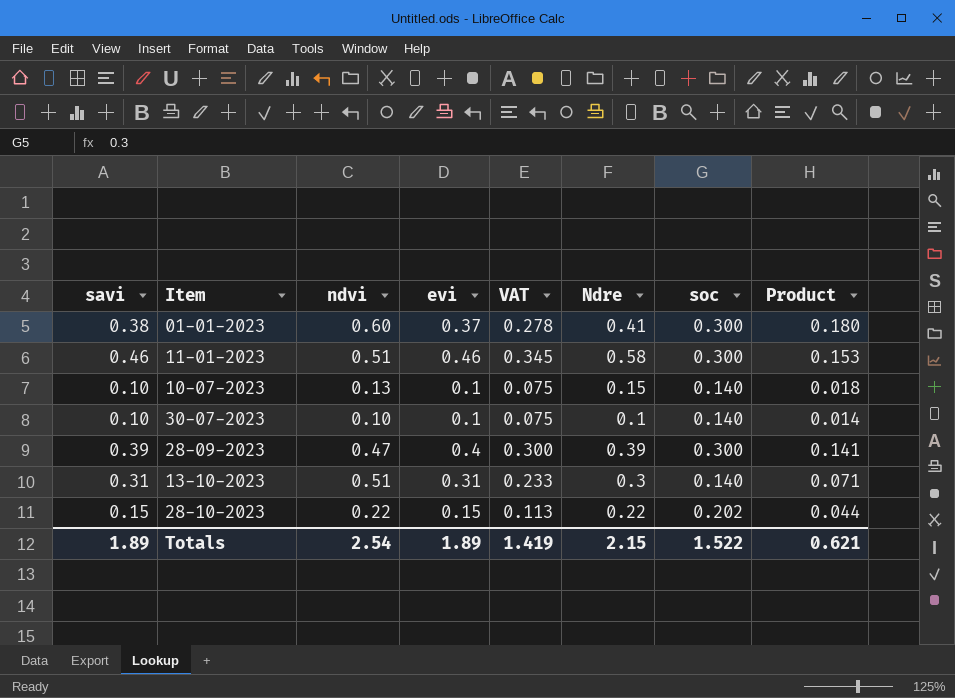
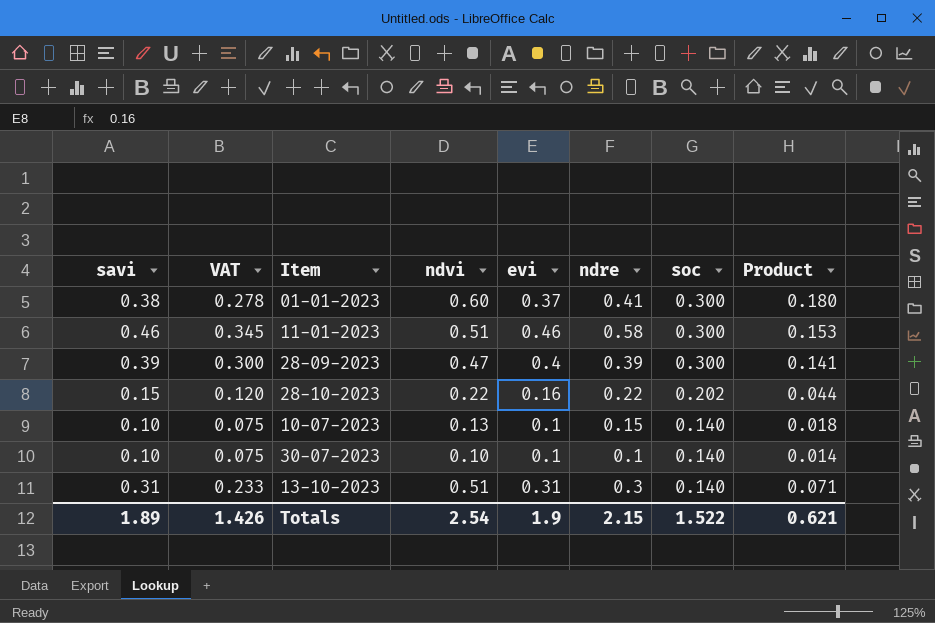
row order: Item ascending -> soc descending
column VAT | position: 5 -> 2
column name: Ndre -> ndre
28-10-2023 | VAT: 0.113 -> 0.120
28-10-2023 | evi: 0.15 -> 0.16
Totals | VAT: 1.419 -> 1.426
Totals | evi: 1.89 -> 1.9

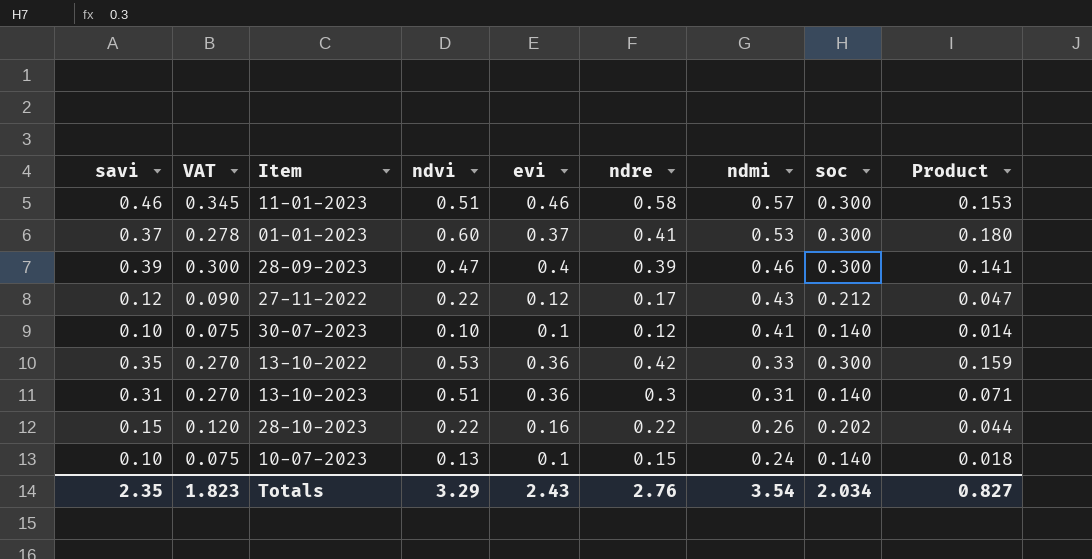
row order: soc descending -> ndmi descending
column ndmi | position: none -> 7
01-01-2023 | savi: 0.38 -> 0.37
row 27-11-2022: none -> 0.12 | 0.090 | 0.22 | 0.12 | 0.17 | 0.43 | 0.212 | 0.047
30-07-2023 | ndre: 0.1 -> 0.12
row 13-10-2022: none -> 0.35 | 0.270 | 0.53 | 0.36 | 0.42 | 0.33 | 0.300 | 0.159
13-10-2023 | VAT: 0.233 -> 0.270
13-10-2023 | evi: 0.31 -> 0.36
Totals | savi: 1.89 -> 2.35
Totals | VAT: 1.426 -> 1.823
Totals | ndvi: 2.54 -> 3.29
Totals | evi: 1.9 -> 2.43
Totals | ndre: 2.15 -> 2.76
Totals | soc: 1.522 -> 2.034
Totals | Product: 0.621 -> 0.827

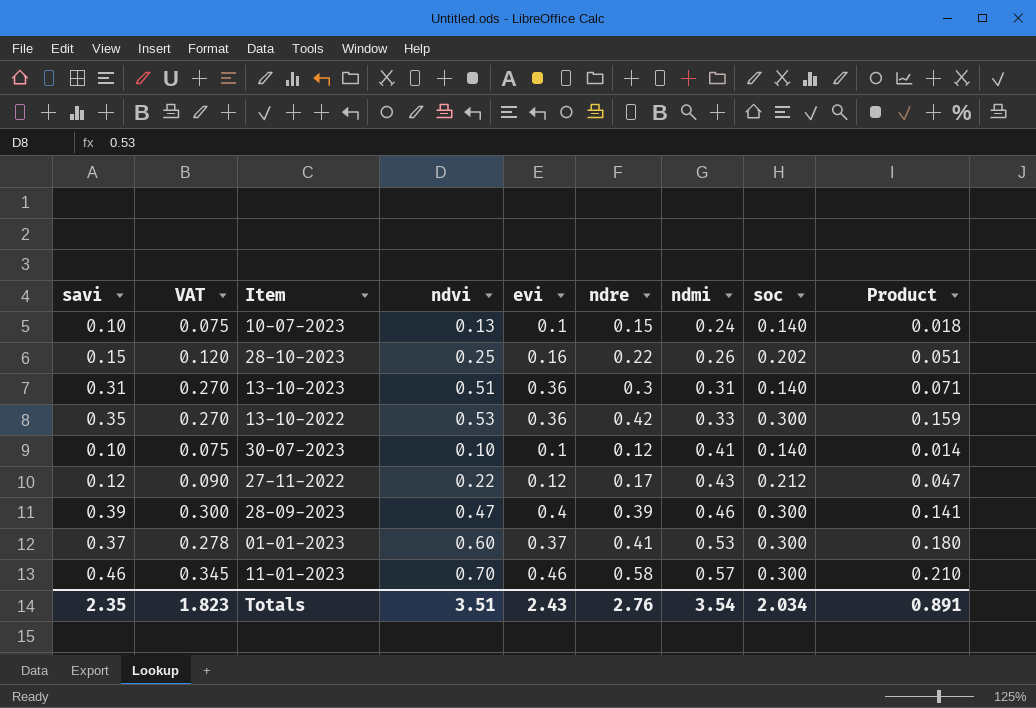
row order: ndmi descending -> ndmi ascending
28-10-2023 | ndvi: 0.22 -> 0.25
28-10-2023 | Product: 0.044 -> 0.051
11-01-2023 | ndvi: 0.51 -> 0.70
11-01-2023 | Product: 0.153 -> 0.210
Totals | ndvi: 3.29 -> 3.51
Totals | Product: 0.827 -> 0.891

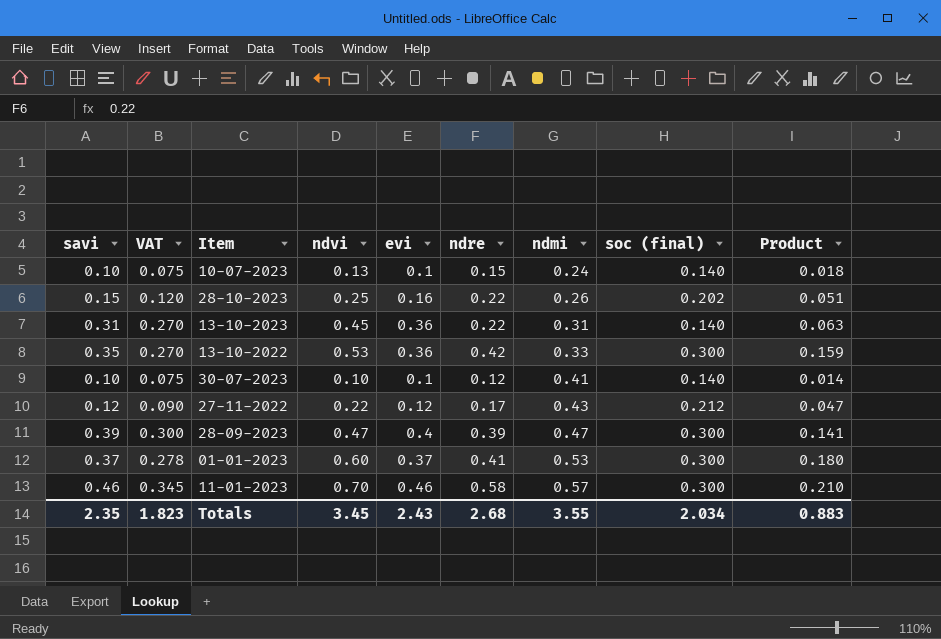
column name: soc -> soc (final)
13-10-2023 | ndvi: 0.51 -> 0.45
13-10-2023 | ndre: 0.3 -> 0.22
13-10-2023 | Product: 0.071 -> 0.063
28-09-2023 | ndmi: 0.46 -> 0.47
Totals | ndvi: 3.51 -> 3.45
Totals | ndre: 2.76 -> 2.68
Totals | ndmi: 3.54 -> 3.55
Totals | Product: 0.891 -> 0.883

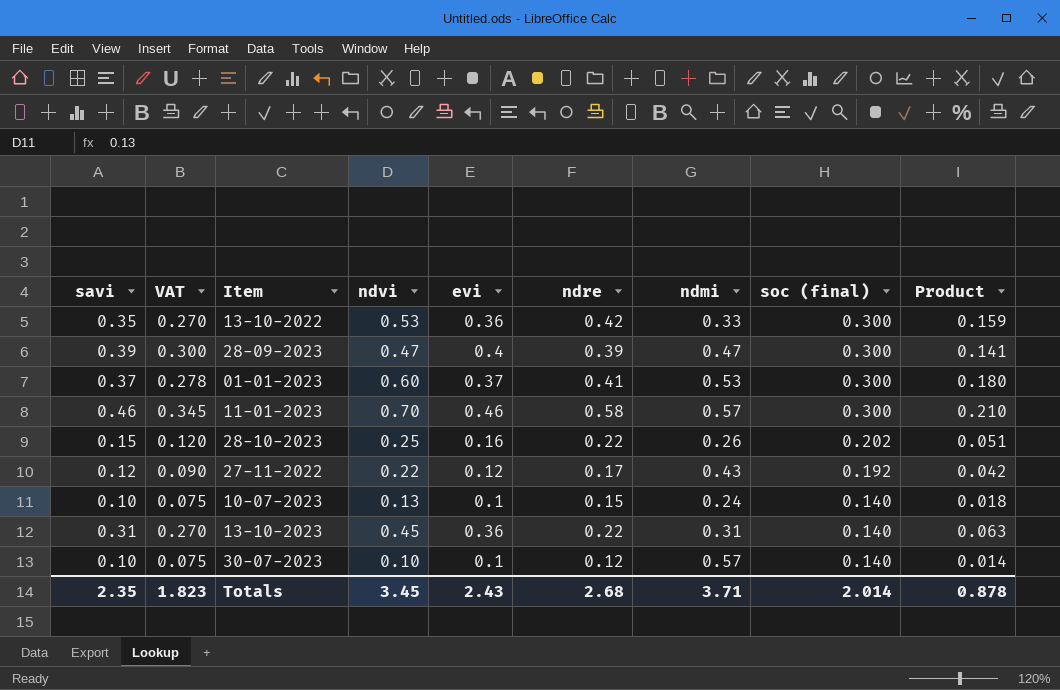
row order: ndmi ascending -> soc (final) descending
27-11-2022 | soc (final): 0.212 -> 0.192
27-11-2022 | Product: 0.047 -> 0.042
30-07-2023 | ndmi: 0.41 -> 0.57
Totals | ndmi: 3.55 -> 3.71
Totals | soc (final): 2.034 -> 2.014
Totals | Product: 0.883 -> 0.878

